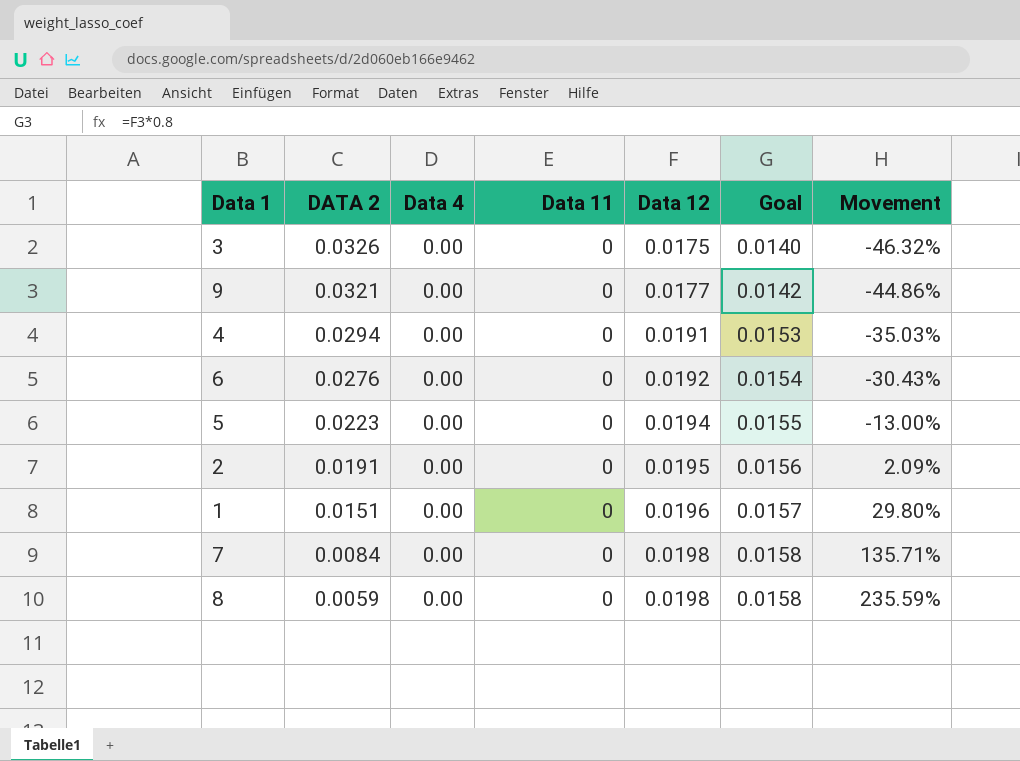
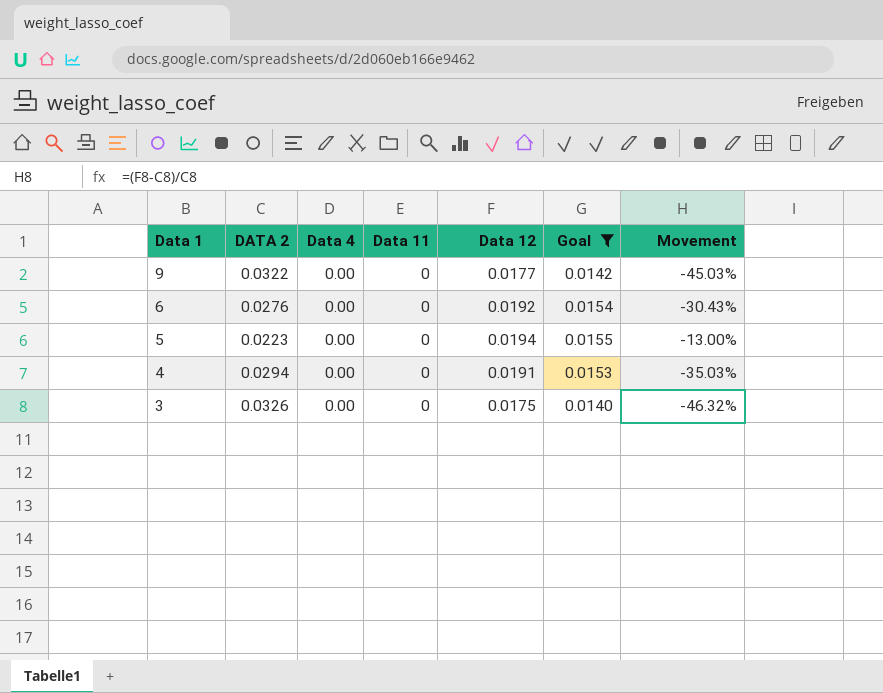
filter: none -> Goal <= 0.0155
row order: DATA 2 descending -> Data 1 descending
9 | DATA 2: 0.0321 -> 0.0322
9 | Movement: -44.86% -> -45.03%

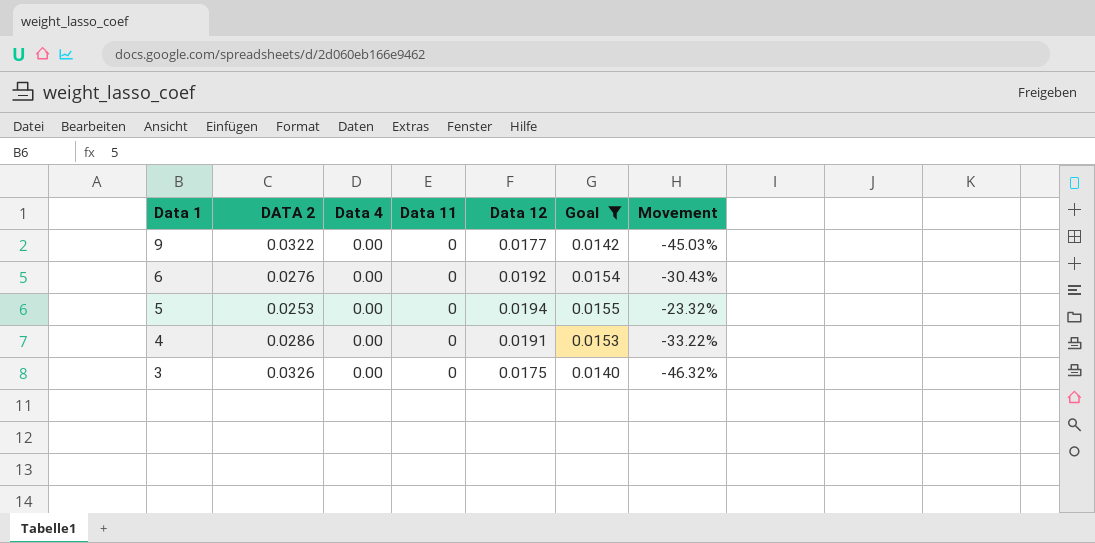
5 | DATA 2: 0.0223 -> 0.0253
5 | Movement: -13.00% -> -23.32%
4 | DATA 2: 0.0294 -> 0.0286
4 | Movement: -35.03% -> -33.22%

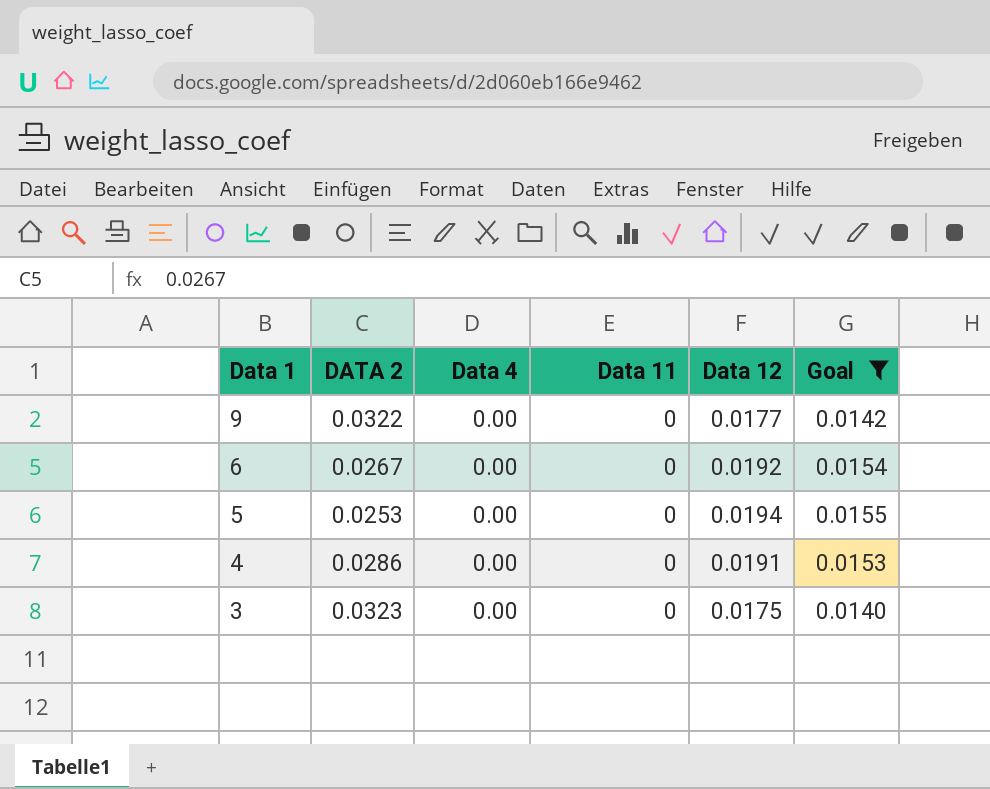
column Movement | formula: ([Data 12] - [DATA 2]) / [DATA 2] -> none
6 | DATA 2: 0.0276 -> 0.0267
3 | DATA 2: 0.0326 -> 0.0323

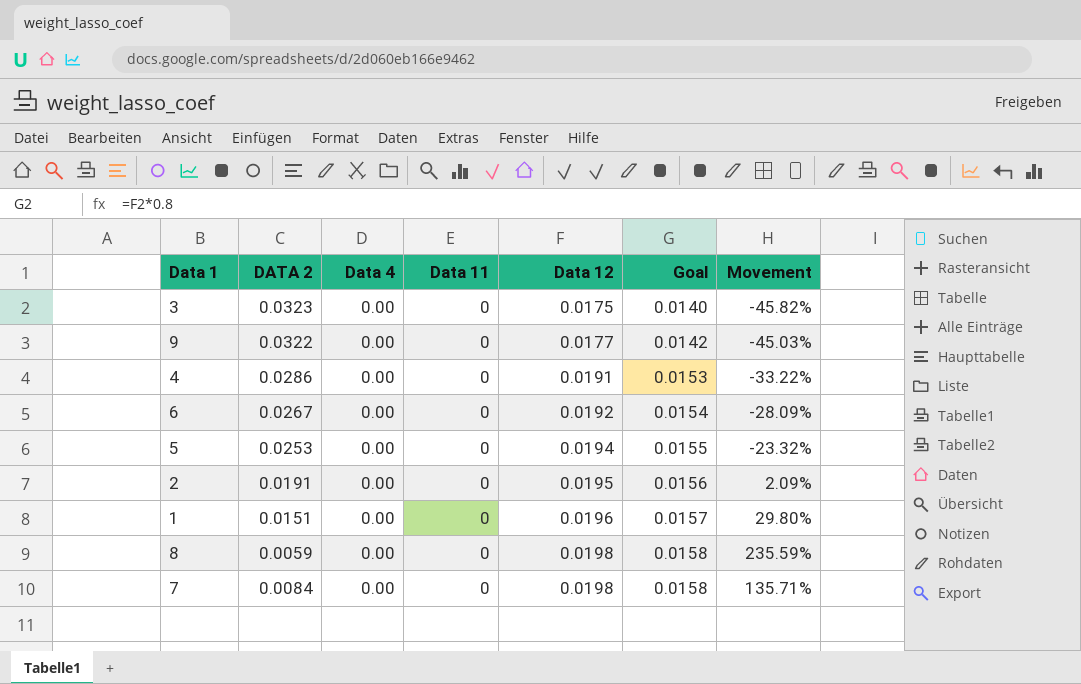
filter: Goal <= 0.0155 -> none
row order: Data 1 descending -> Data 12 ascending
column Movement | formula: none -> ([Data 12] - [DATA 2]) / [DATA 2]

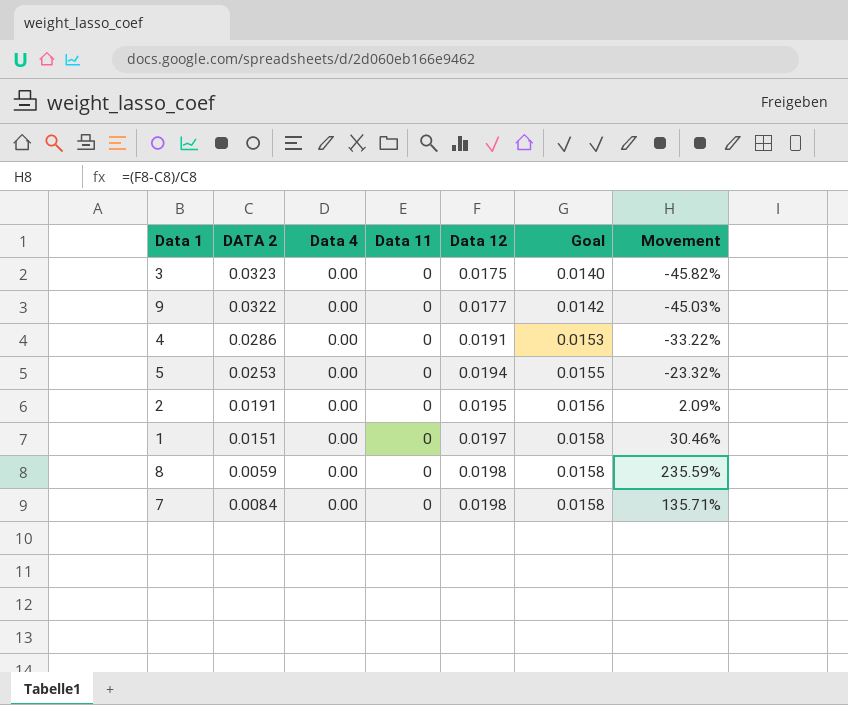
row 6: 0.0267 | 0.00 | 0 | 0.0192 | 0.0154 | -28.09% -> none
1 | Data 12: 0.0196 -> 0.0197
1 | Goal: 0.0157 -> 0.0158
1 | Movement: 29.80% -> 30.46%

